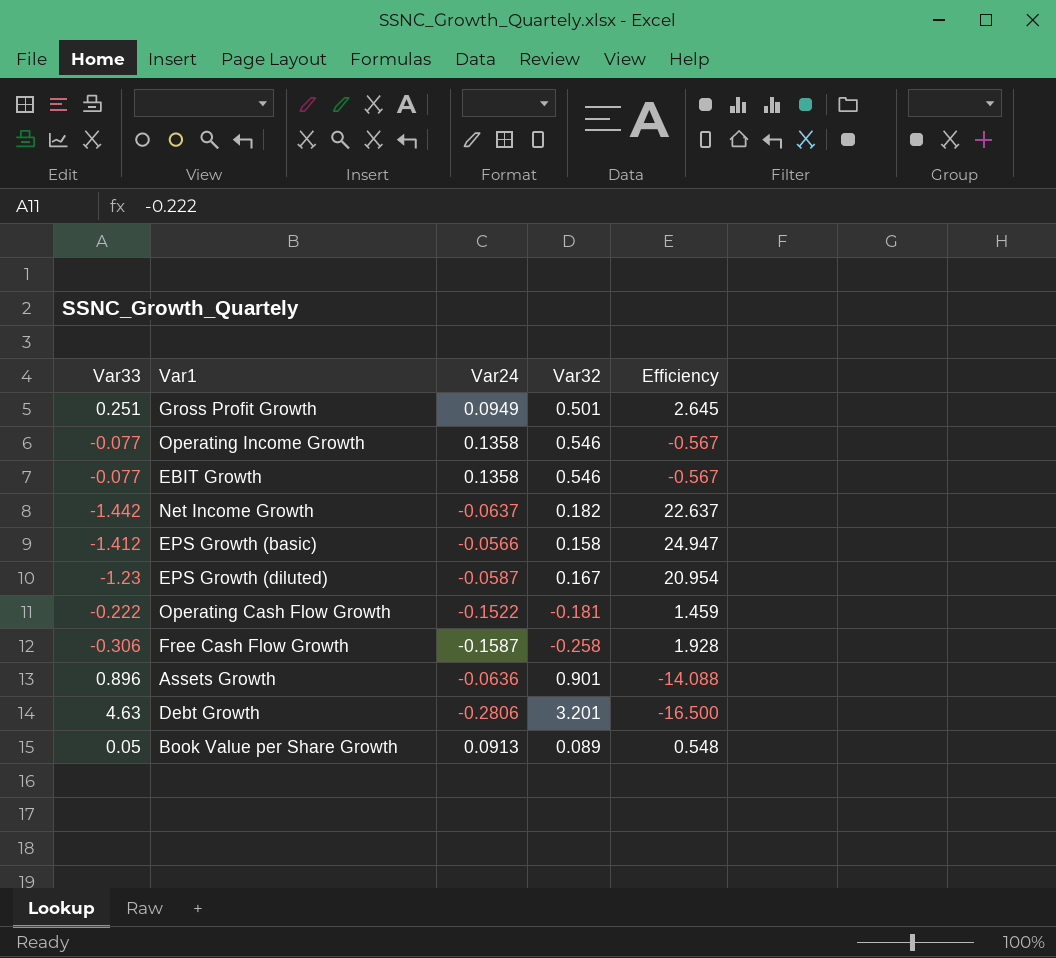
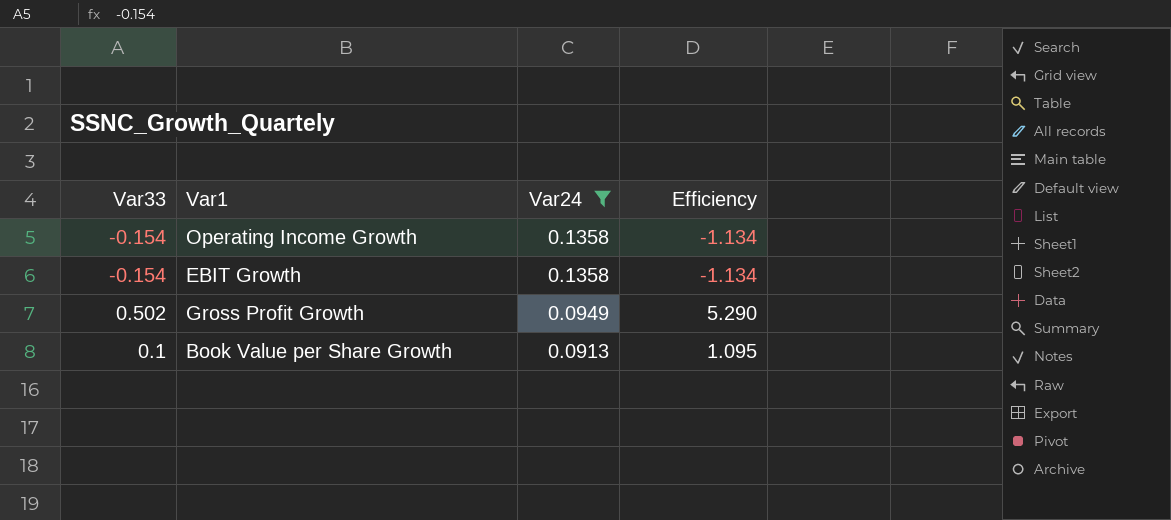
filter: none -> Var24 >= 0.0913
row order: none -> Var24 descending
column Var32 | position: 4 -> none
Operating Income Growth | Var33: -0.077 -> -0.154
Operating Income Growth | Efficiency: -0.567 -> -1.134
EBIT Growth | Var33: -0.077 -> -0.154
EBIT Growth | Efficiency: -0.567 -> -1.134
Gross Profit Growth | Var33: 0.251 -> 0.502
Gross Profit Growth | Efficiency: 2.645 -> 5.290
Book Value per Share Growth | Var33: 0.05 -> 0.1
Book Value per Share Growth | Efficiency: 0.548 -> 1.095

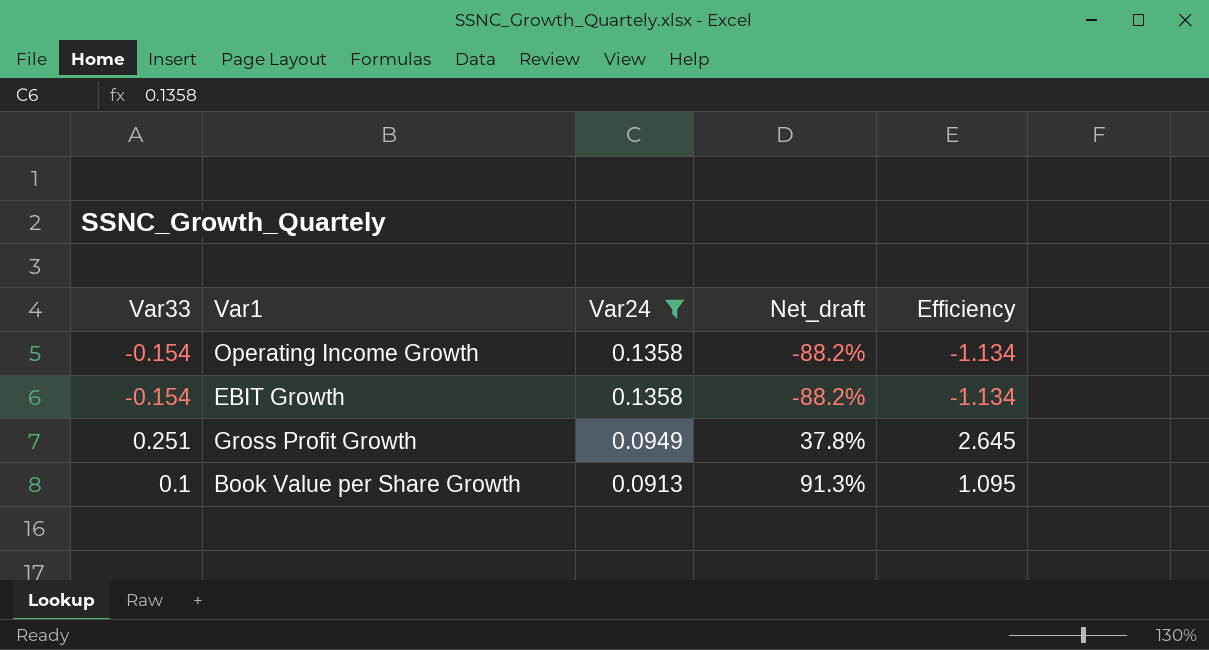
column Net_draft | formula: none -> [Var24] / [Var33]
Gross Profit Growth | Var33: 0.502 -> 0.251
Gross Profit Growth | Efficiency: 5.290 -> 2.645

